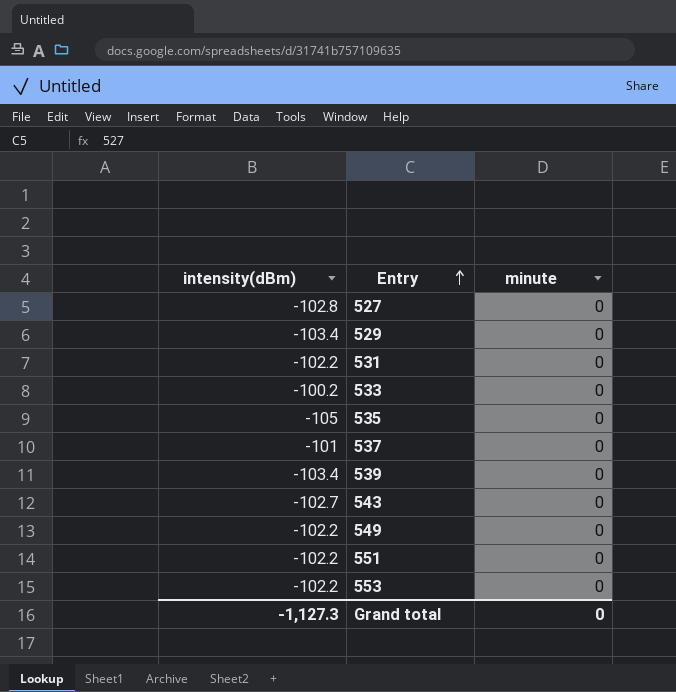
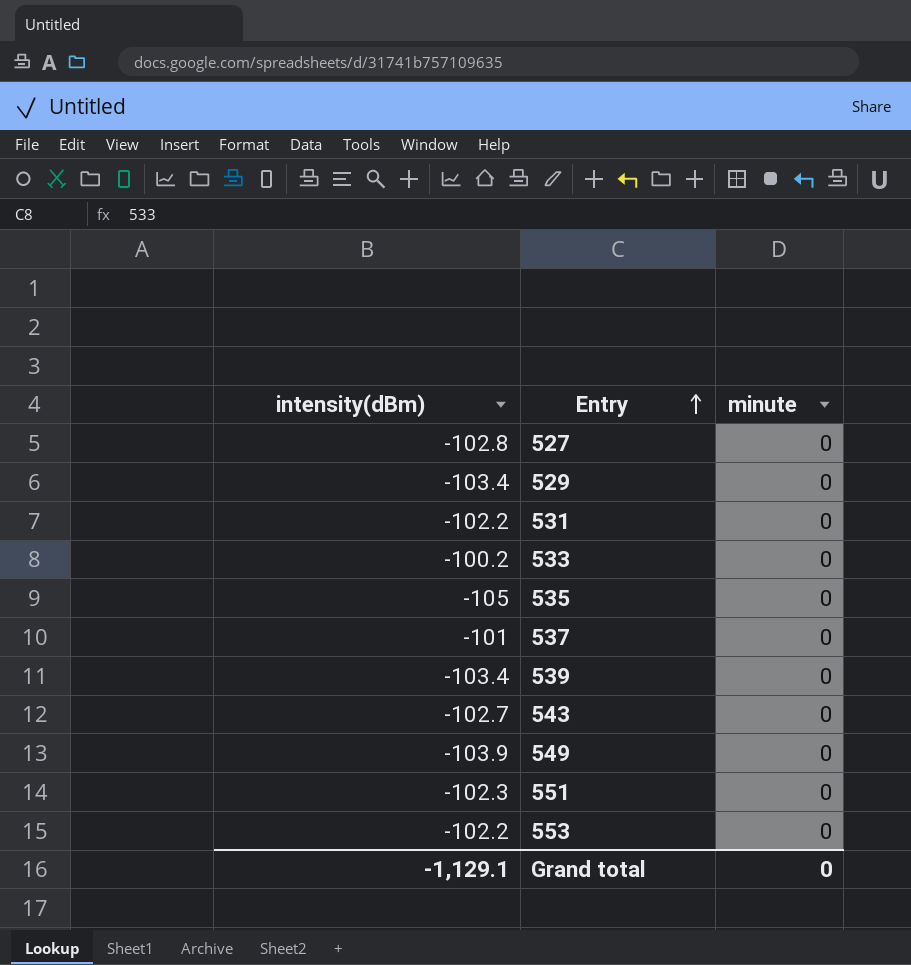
549 | intensity(dBm): -102.2 -> -103.9
551 | intensity(dBm): -102.2 -> -102.3
Grand total | intensity(dBm): -1,127.3 -> -1,129.1

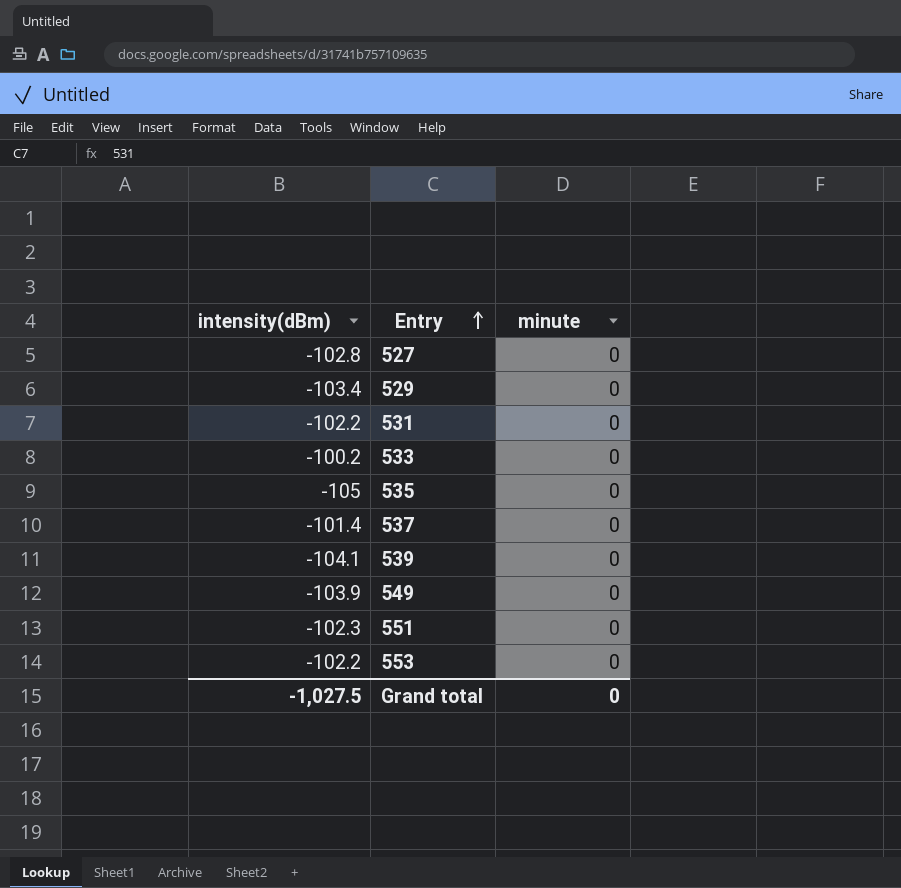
row 543: -102.7 | 0 -> none
537 | intensity(dBm): -101 -> -101.4
539 | intensity(dBm): -103.4 -> -104.1
Grand total | intensity(dBm): -1,129.1 -> -1,027.5

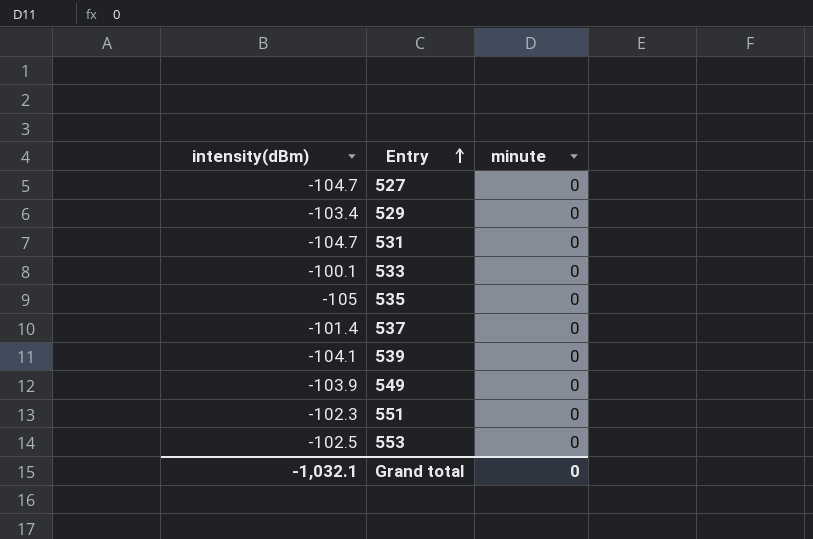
527 | intensity(dBm): -102.8 -> -104.7
531 | intensity(dBm): -102.2 -> -104.7
533 | intensity(dBm): -100.2 -> -100.1
553 | intensity(dBm): -102.2 -> -102.5
Grand total | intensity(dBm): -1,027.5 -> -1,032.1

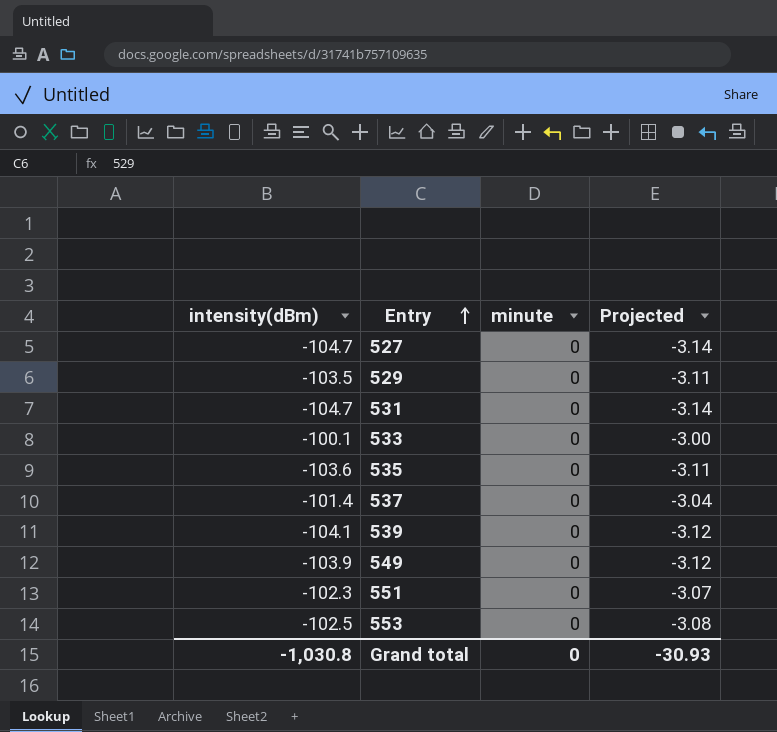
column Projected | formula: none -> [intensity(dBm)] * 0.03
529 | intensity(dBm): -103.4 -> -103.5
535 | intensity(dBm): -105 -> -103.6
Grand total | intensity(dBm): -1,032.1 -> -1,030.8

